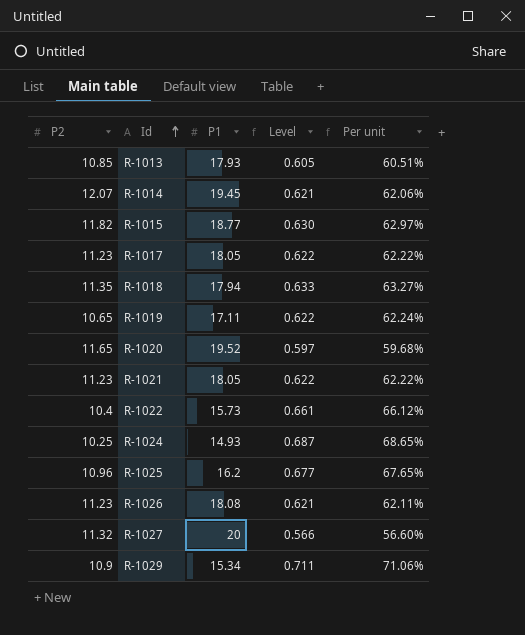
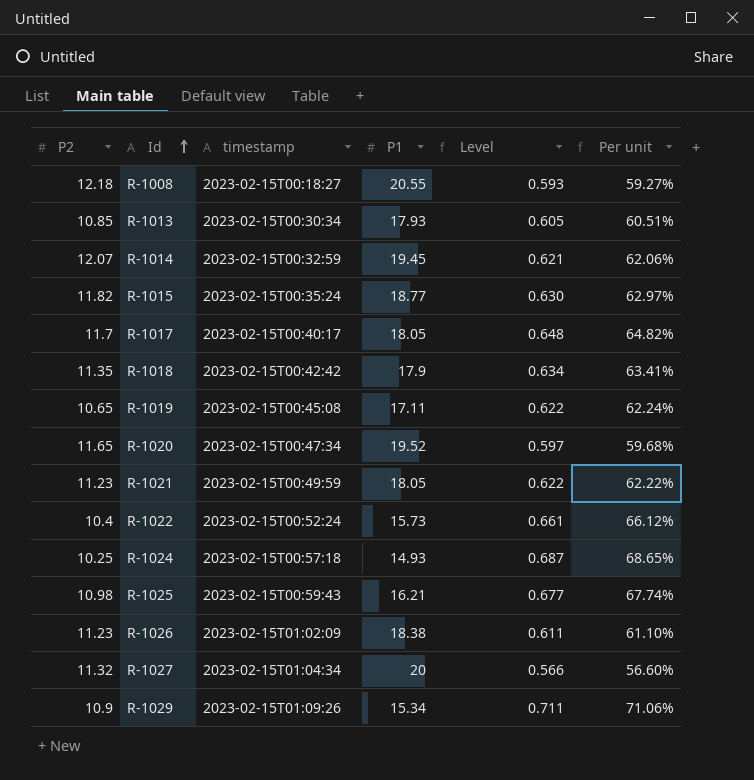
column timestamp | position: none -> 3
row R-1008: none -> 12.18 | 2023-02-15T00:18:27 | 20.55 | 0.593 | 59.27%
R-1017 | P2: 11.23 -> 11.7
R-1017 | Level: 0.622 -> 0.648
R-1017 | Per unit: 62.22% -> 64.82%
R-1018 | P1: 17.94 -> 17.9
R-1018 | Level: 0.633 -> 0.634
R-1018 | Per unit: 63.27% -> 63.41%
R-1025 | P2: 10.96 -> 10.98
R-1025 | P1: 16.2 -> 16.21
R-1025 | Per unit: 67.65% -> 67.74%
R-1026 | P1: 18.08 -> 18.38
R-1026 | Level: 0.621 -> 0.611
R-1026 | Per unit: 62.11% -> 61.10%

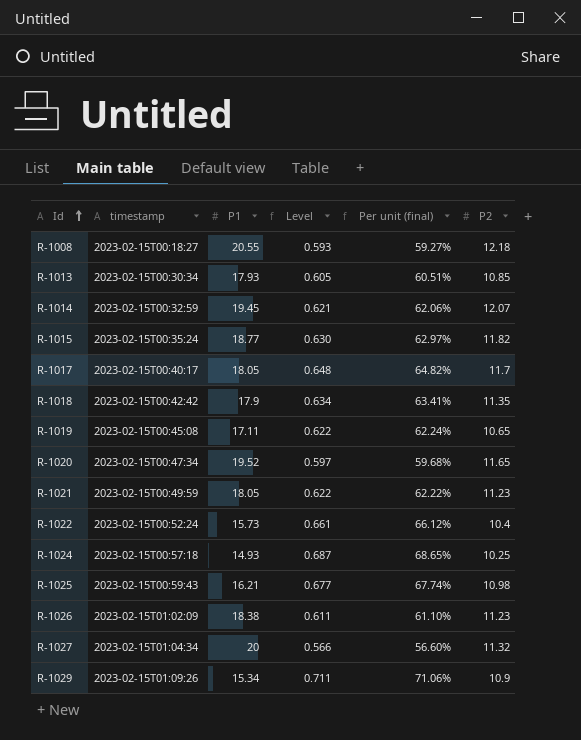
column name: Per unit -> Per unit (final)
column P2 | position: 1 -> 6

